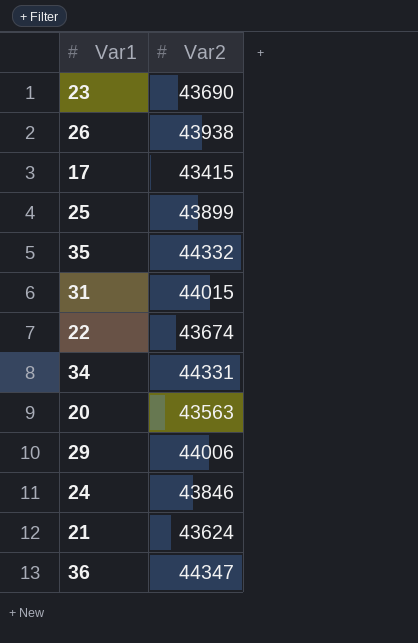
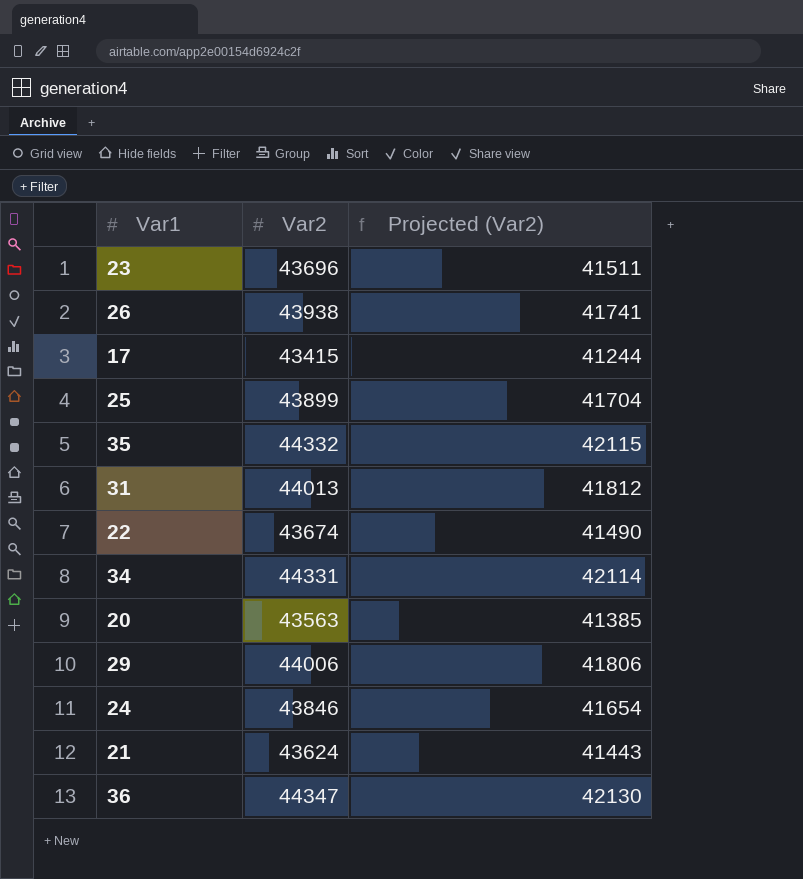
column Projected (Var2) | formula: none -> [Var2] * 0.95
23 | Var2: 43690 -> 43696
31 | Var2: 44015 -> 44013

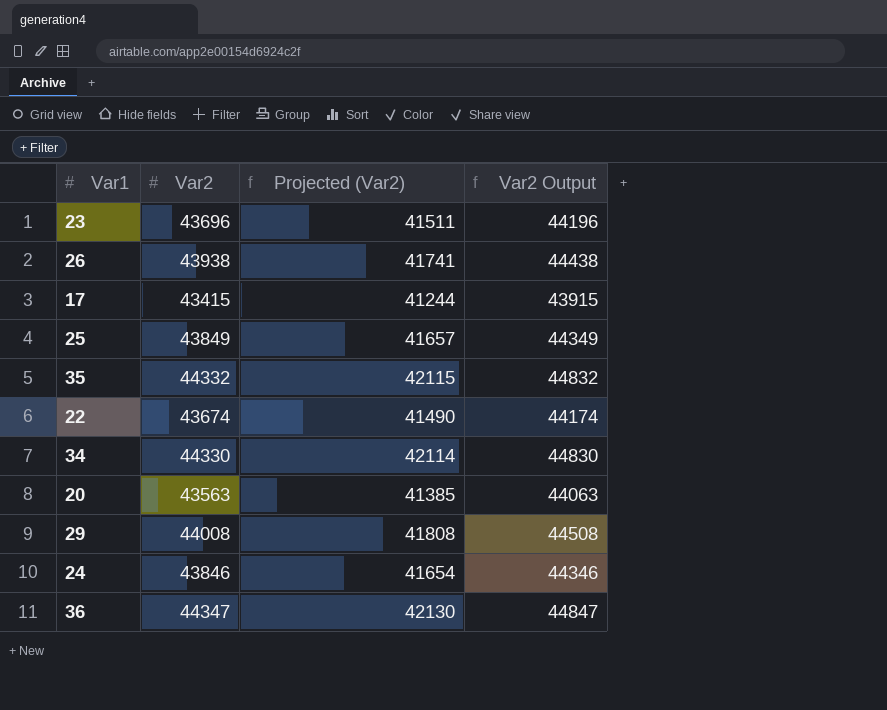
column Var2 Output | formula: none -> [Var2] + 500
row 31: 44013 | 41812 -> none
row 21: 43624 | 41443 -> none
25 | Var2: 43899 -> 43849
25 | Projected (Var2): 41704 -> 41657
34 | Var2: 44331 -> 44330
29 | Var2: 44006 -> 44008
29 | Projected (Var2): 41806 -> 41808

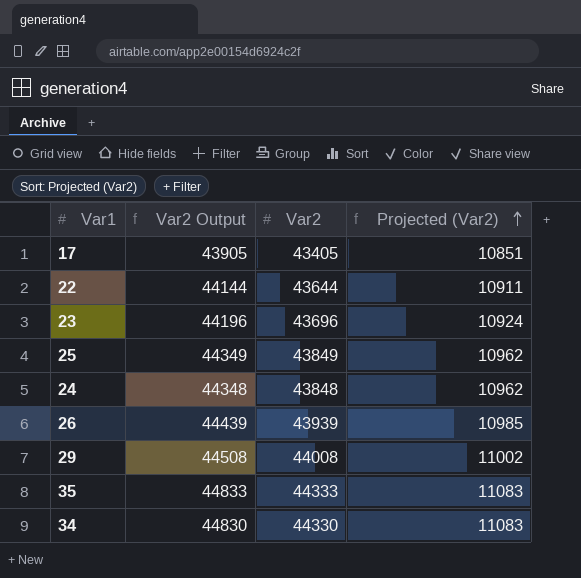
row order: none -> Projected (Var2) ascending
column Var2 Output | position: 4 -> 2
column Projected (Var2) | formula: [Var2] * 0.95 -> [Var2] * 0.25
row 20: 43563 | 41385 | 44063 -> none
row 36: 44347 | 42130 | 44847 -> none
17 | Var2 Output: 43915 -> 43905
17 | Var2: 43415 -> 43405
22 | Var2 Output: 44174 -> 44144
22 | Var2: 43674 -> 43644
24 | Var2 Output: 44346 -> 44348
24 | Var2: 43846 -> 43848
26 | Var2 Output: 44438 -> 44439
26 | Var2: 43938 -> 43939
35 | Var2 Output: 44832 -> 44833
35 | Var2: 44332 -> 44333

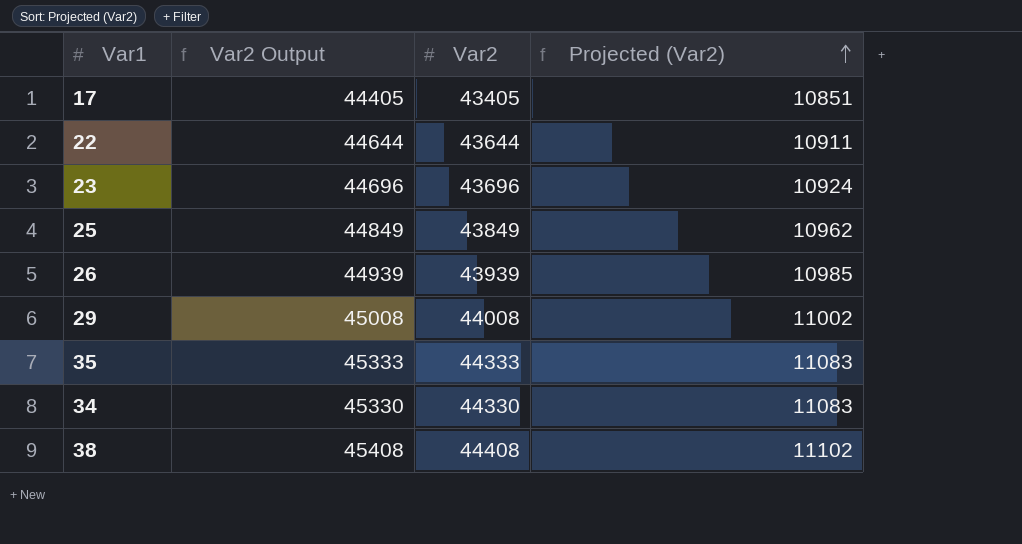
column Var2 Output | formula: [Var2] + 500 -> [Var2] + 1000
row 24: 44348 | 43848 | 10962 -> none
row 38: none -> 45408 | 44408 | 11102

